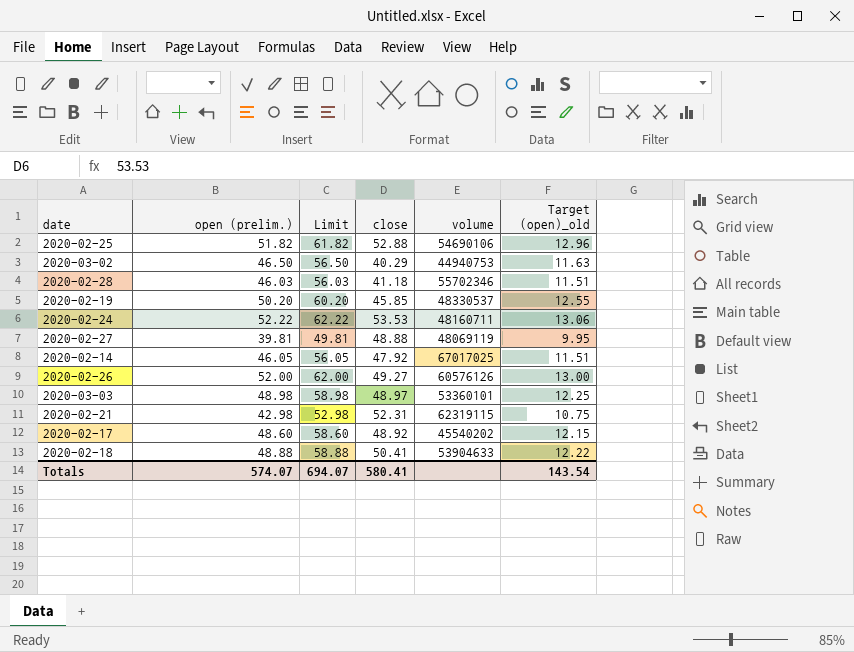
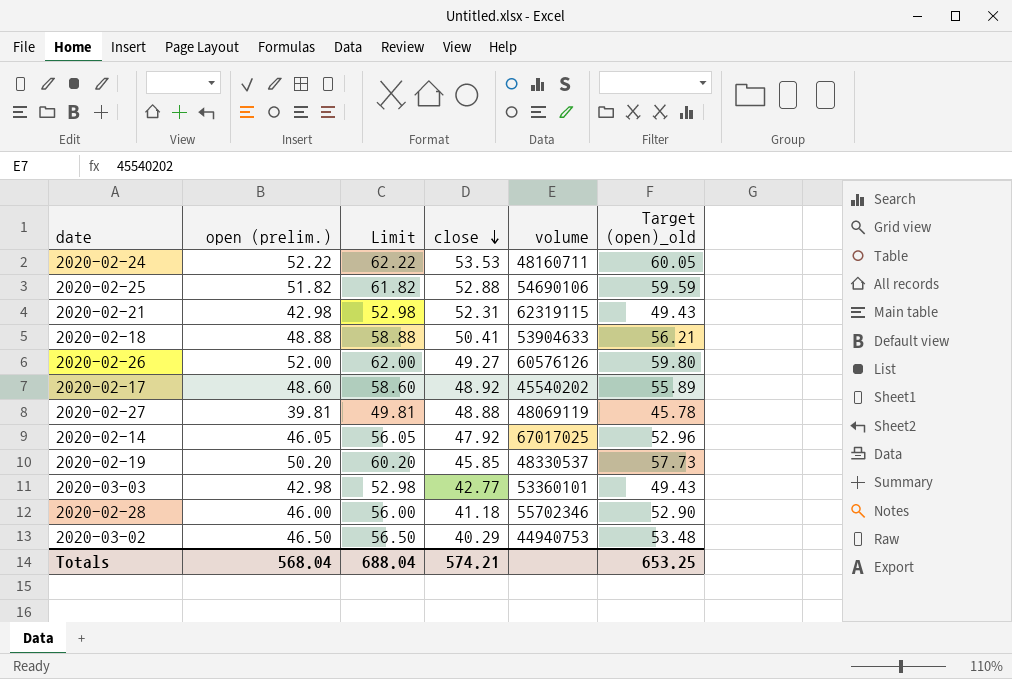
row order: none -> close descending
column Target (open)_old | formula: [open (prelim.)] * 0.25 -> [open (prelim.)] * 1.15
2020-03-03 | open (prelim.): 48.98 -> 42.98
2020-03-03 | Limit: 58.98 -> 52.98
2020-03-03 | close: 48.97 -> 42.77
2020-02-28 | open (prelim.): 46.03 -> 46.00
2020-02-28 | Limit: 56.03 -> 56.00
Totals | open (prelim.): 574.07 -> 568.04
Totals | Limit: 694.07 -> 688.04
Totals | close: 580.41 -> 574.21
Totals | Target (open)_old: 143.54 -> 653.25

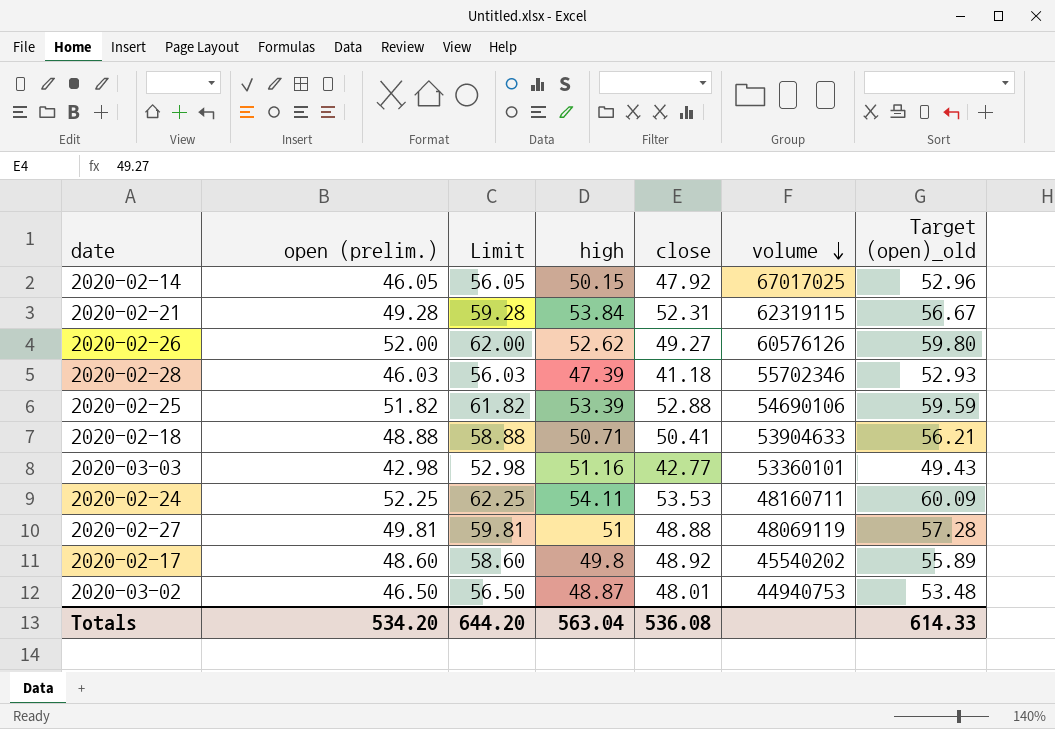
row order: close descending -> volume descending
column high | position: none -> 4
row 2020-02-19: 50.20 | 60.20 | 45.85 | 48330537 | 57.73 -> none
2020-02-21 | open (prelim.): 42.98 -> 49.28
2020-02-21 | Limit: 52.98 -> 59.28
2020-02-21 | Target (open)_old: 49.43 -> 56.67
2020-02-28 | open (prelim.): 46.00 -> 46.03
2020-02-28 | Limit: 56.00 -> 56.03
2020-02-28 | Target (open)_old: 52.90 -> 52.93
2020-02-24 | open (prelim.): 52.22 -> 52.25
2020-02-24 | Limit: 62.22 -> 62.25
2020-02-24 | Target (open)_old: 60.05 -> 60.09
2020-02-27 | open (prelim.): 39.81 -> 49.81
2020-02-27 | Limit: 49.81 -> 59.81
2020-02-27 | Target (open)_old: 45.78 -> 57.28
2020-03-02 | close: 40.29 -> 48.01
Totals | open (prelim.): 568.04 -> 534.20
Totals | Limit: 688.04 -> 644.20
Totals | close: 574.21 -> 536.08
Totals | Target (open)_old: 653.25 -> 614.33

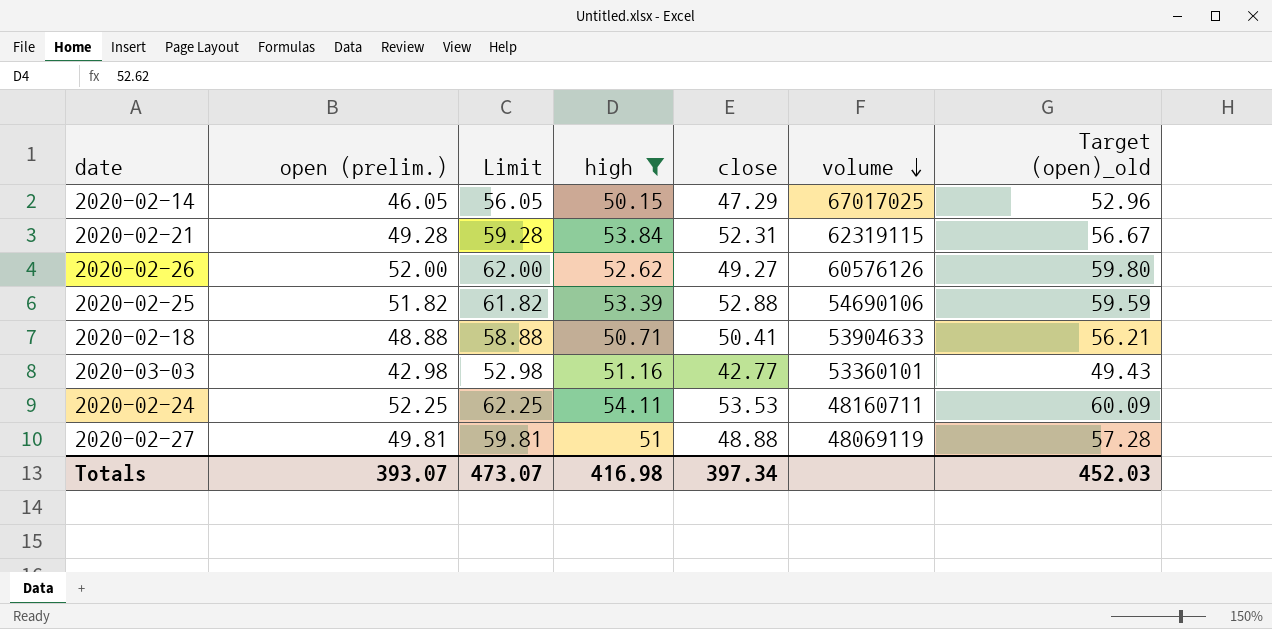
filter: none -> high >= 50.15
2020-02-14 | close: 47.92 -> 47.29
Totals | open (prelim.): 534.20 -> 393.07
Totals | Limit: 644.20 -> 473.07
Totals | high: 563.04 -> 416.98
Totals | close: 536.08 -> 397.34
Totals | Target (open)_old: 614.33 -> 452.03

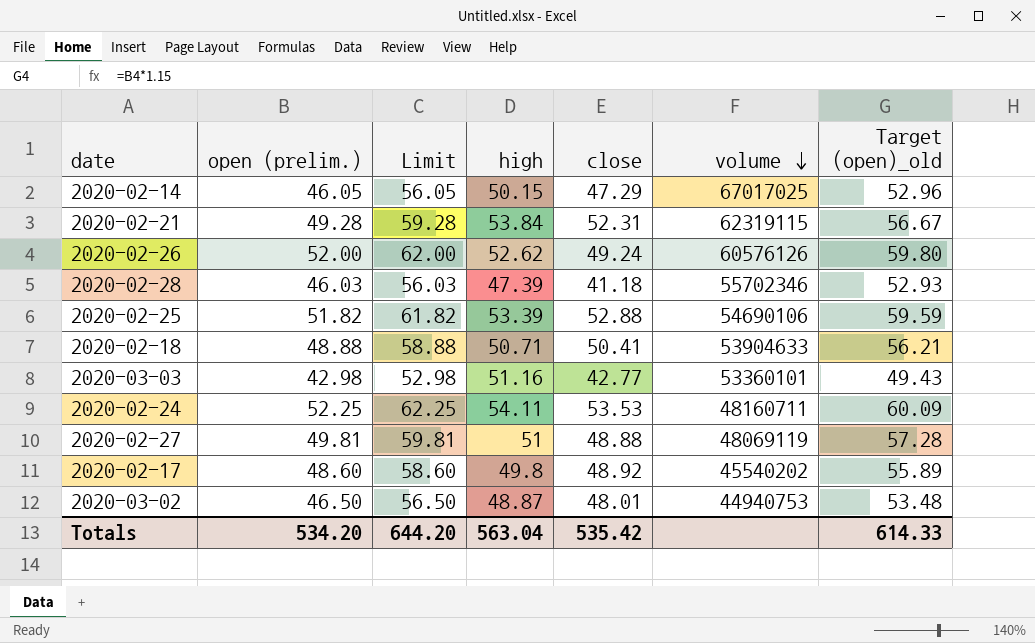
filter: high >= 50.15 -> none
2020-02-26 | close: 49.27 -> 49.24
Totals | open (prelim.): 393.07 -> 534.20
Totals | Limit: 473.07 -> 644.20
Totals | high: 416.98 -> 563.04
Totals | close: 397.34 -> 535.42
Totals | Target (open)_old: 452.03 -> 614.33

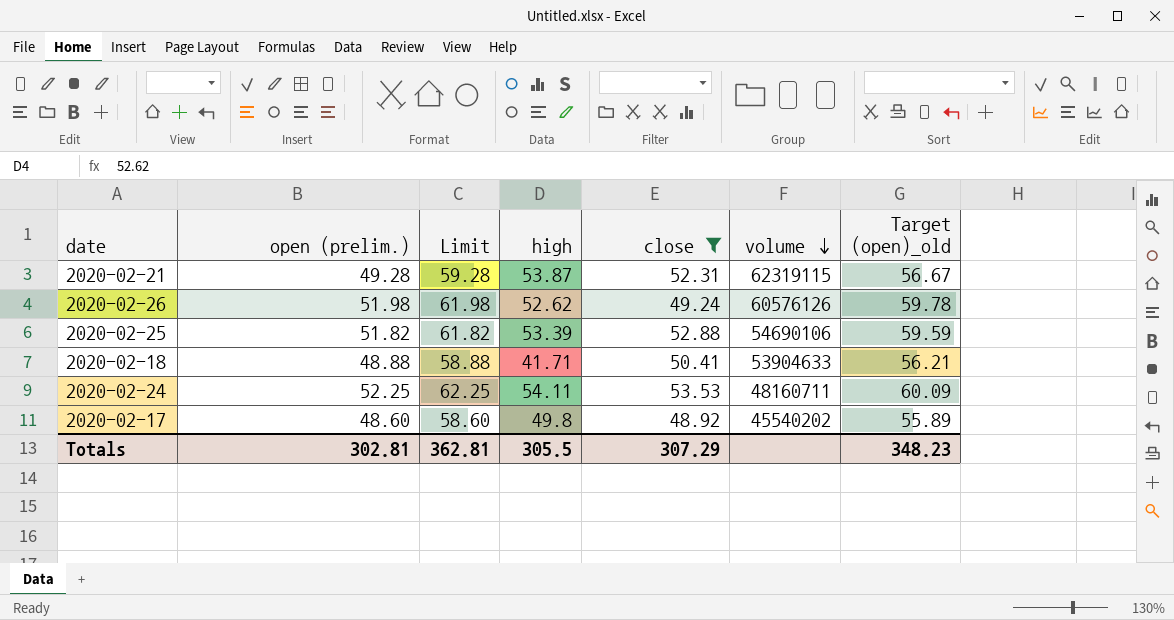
filter: none -> close >= 48.92
2020-02-21 | high: 53.84 -> 53.87
2020-02-26 | open (prelim.): 52.00 -> 51.98
2020-02-26 | Limit: 62.00 -> 61.98
2020-02-26 | Target (open)_old: 59.80 -> 59.78
2020-02-18 | high: 50.71 -> 41.71
Totals | open (prelim.): 534.20 -> 302.81
Totals | Limit: 644.20 -> 362.81
Totals | high: 563.04 -> 305.5
Totals | close: 535.42 -> 307.29
Totals | Target (open)_old: 614.33 -> 348.23

